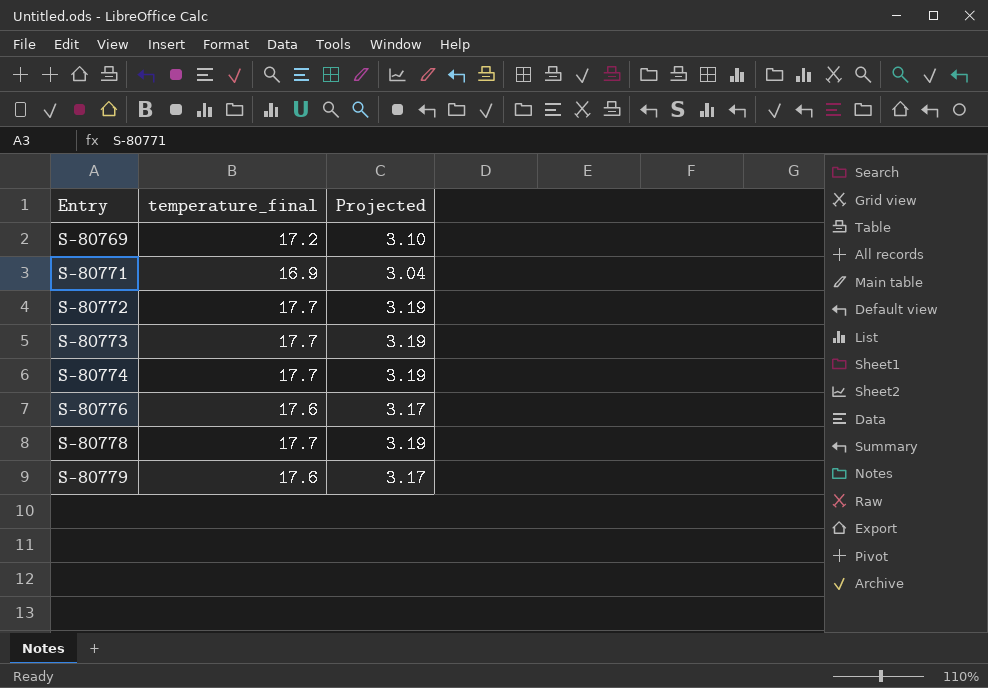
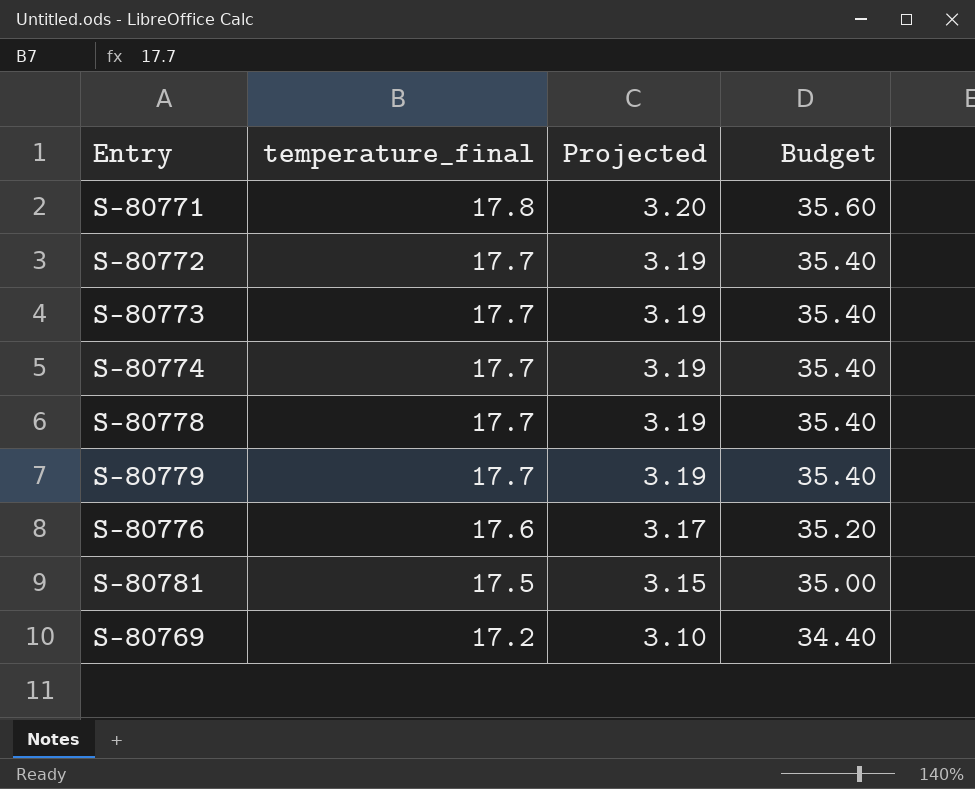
row order: Entry ascending -> temperature_final descending
column Budget | formula: none -> [temperature_final] * 2
S-80771 | temperature_final: 16.9 -> 17.8
S-80771 | Projected: 3.04 -> 3.20
S-80779 | temperature_final: 17.6 -> 17.7
S-80779 | Projected: 3.17 -> 3.19
row S-80781: none -> 17.5 | 3.15 | 35.00

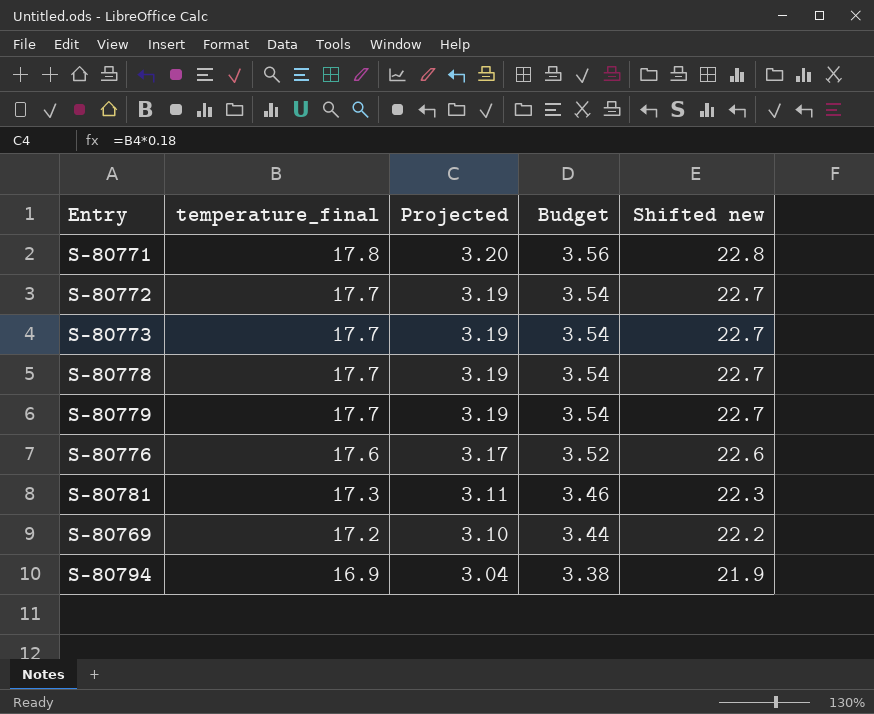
column Budget | formula: [temperature_final] * 2 -> [temperature_final] * 0.2
column Shifted new | formula: none -> [temperature_final] + 5
row S-80774: 17.7 | 3.19 | 35.40 -> none
S-80781 | temperature_final: 17.5 -> 17.3
S-80781 | Projected: 3.15 -> 3.11
row S-80794: none -> 16.9 | 3.04 | 3.38 | 21.9

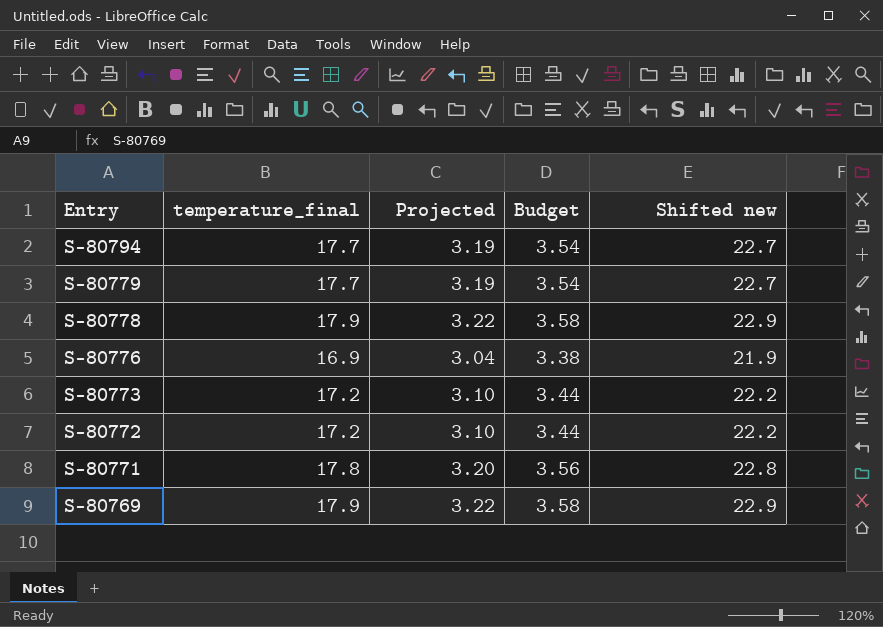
row order: temperature_final descending -> Entry descending
row S-80781: 17.3 | 3.11 | 3.46 | 22.3 -> none
S-80794 | temperature_final: 16.9 -> 17.7
S-80794 | Projected: 3.04 -> 3.19
S-80794 | Budget: 3.38 -> 3.54
S-80794 | Shifted new: 21.9 -> 22.7
S-80778 | temperature_final: 17.7 -> 17.9
S-80778 | Projected: 3.19 -> 3.22
S-80778 | Budget: 3.54 -> 3.58
S-80778 | Shifted new: 22.7 -> 22.9
S-80776 | temperature_final: 17.6 -> 16.9
S-80776 | Projected: 3.17 -> 3.04
S-80776 | Budget: 3.52 -> 3.38
S-80776 | Shifted new: 22.6 -> 21.9
S-80773 | temperature_final: 17.7 -> 17.2
S-80773 | Projected: 3.19 -> 3.10
S-80773 | Budget: 3.54 -> 3.44
S-80773 | Shifted new: 22.7 -> 22.2
S-80772 | temperature_final: 17.7 -> 17.2
S-80772 | Projected: 3.19 -> 3.10
S-80772 | Budget: 3.54 -> 3.44
S-80772 | Shifted new: 22.7 -> 22.2
S-80769 | temperature_final: 17.2 -> 17.9
S-80769 | Projected: 3.10 -> 3.22
S-80769 | Budget: 3.44 -> 3.58
S-80769 | Shifted new: 22.2 -> 22.9

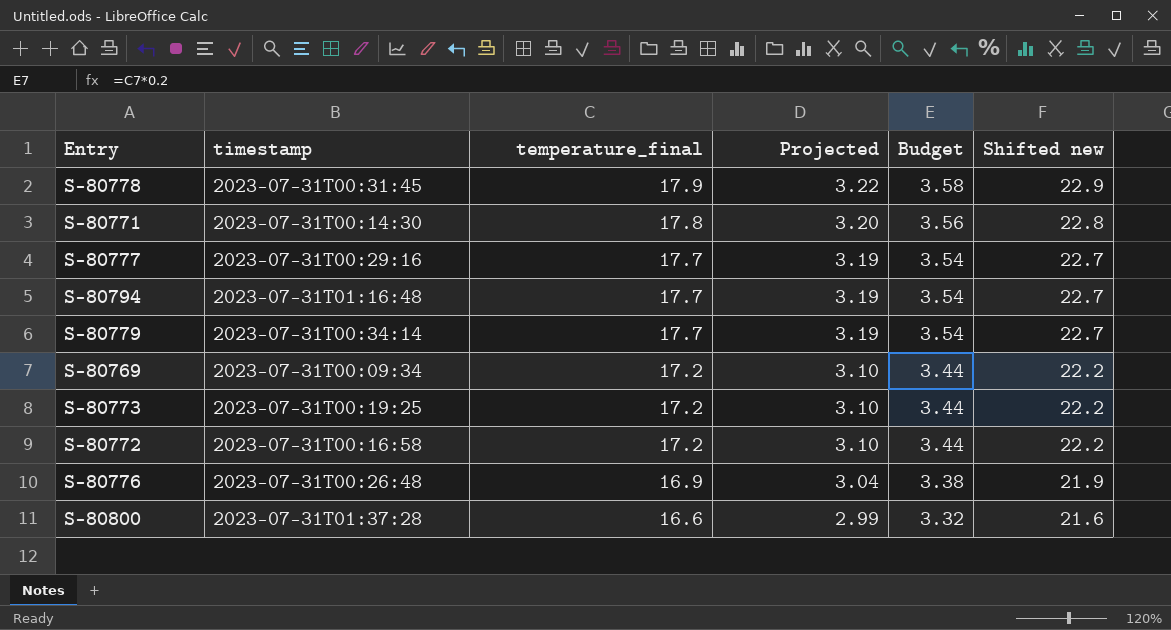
row order: Entry descending -> temperature_final descending
column timestamp | position: none -> 2
row S-80777: none -> 2023-07-31T00:29:16 | 17.7 | 3.19 | 3.54 | 22.7
S-80769 | temperature_final: 17.9 -> 17.2
S-80769 | Projected: 3.22 -> 3.10
S-80769 | Budget: 3.58 -> 3.44
S-80769 | Shifted new: 22.9 -> 22.2
row S-80800: none -> 2023-07-31T01:37:28 | 16.6 | 2.99 | 3.32 | 21.6

